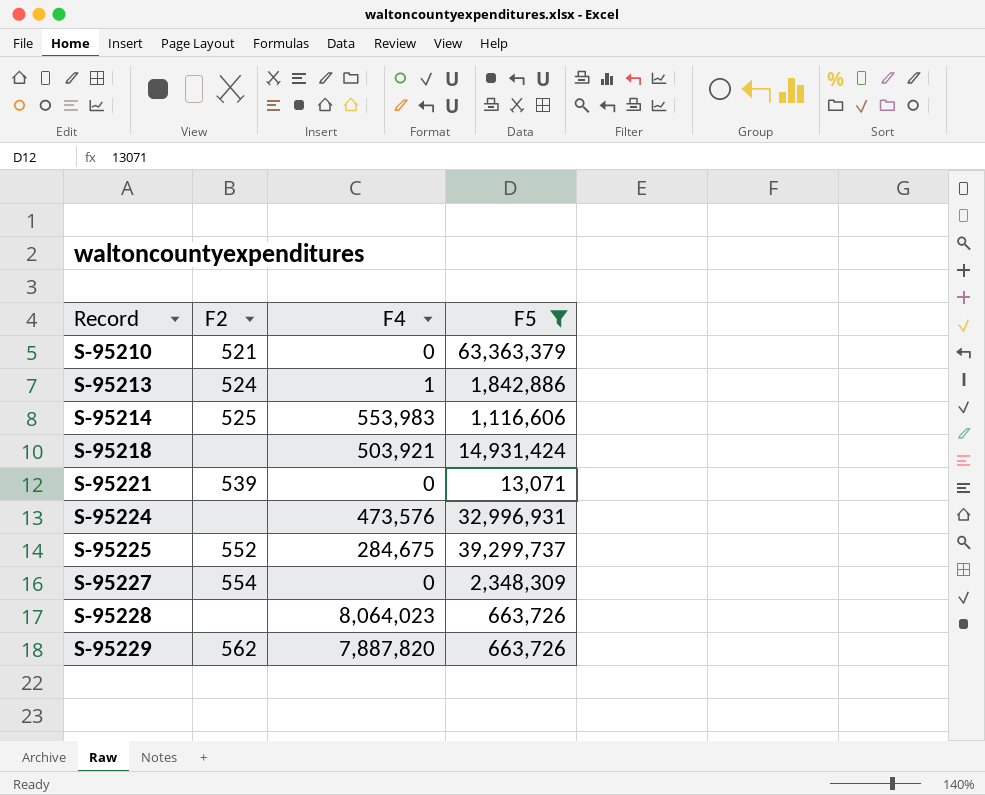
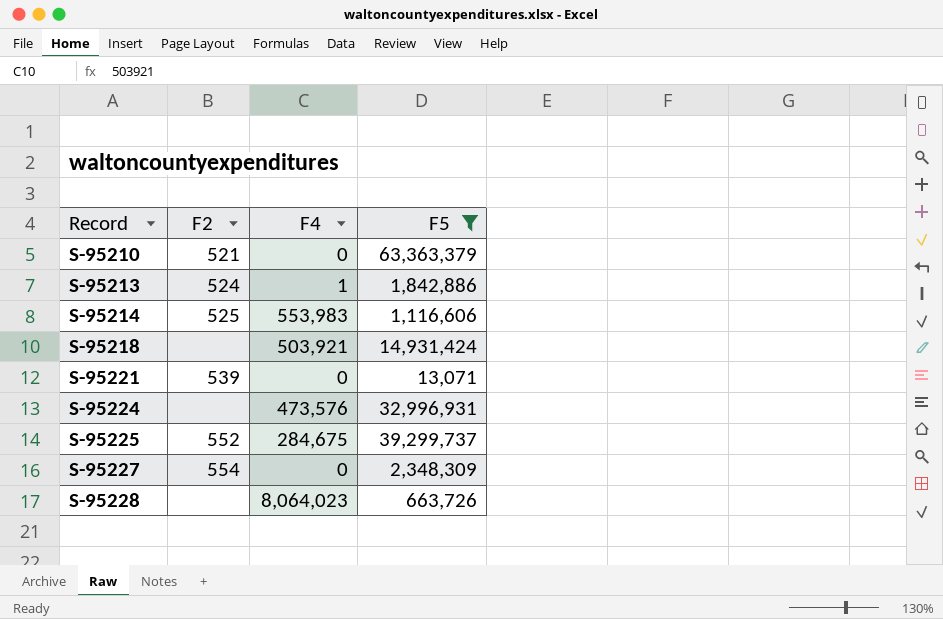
row S-95229: 562 | 7,887,820 | 663,726 -> none

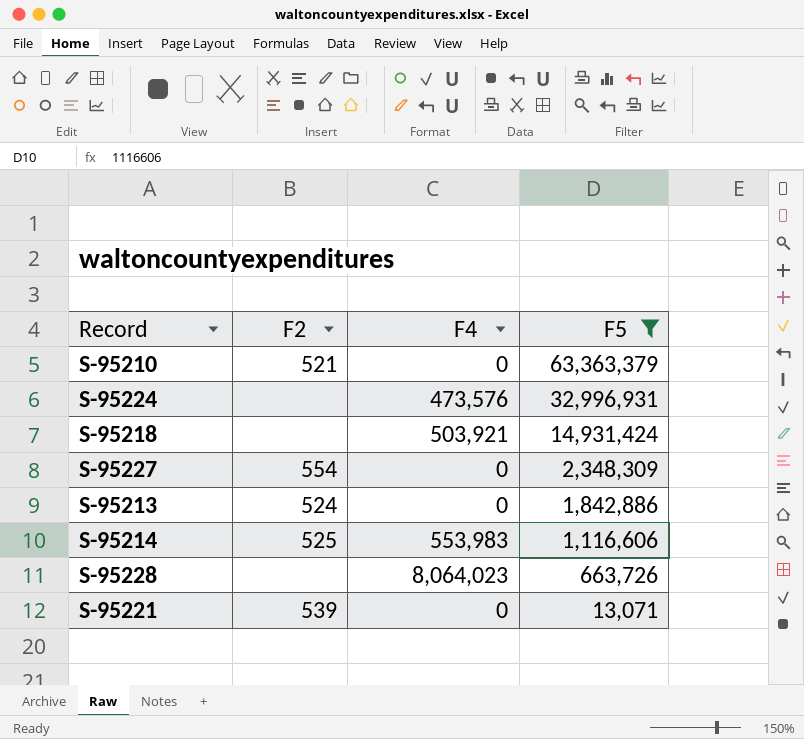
row order: Record ascending -> F5 descending
row S-95225: 552 | 284,675 | 39,299,737 -> none
S-95213 | F4: 1 -> 0

